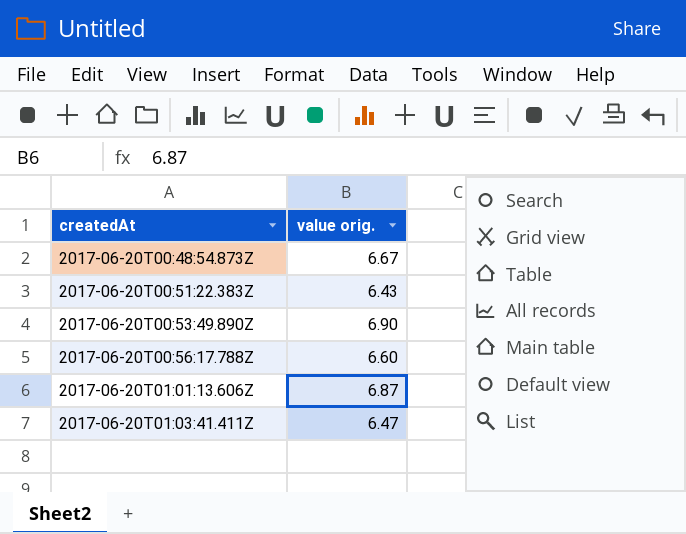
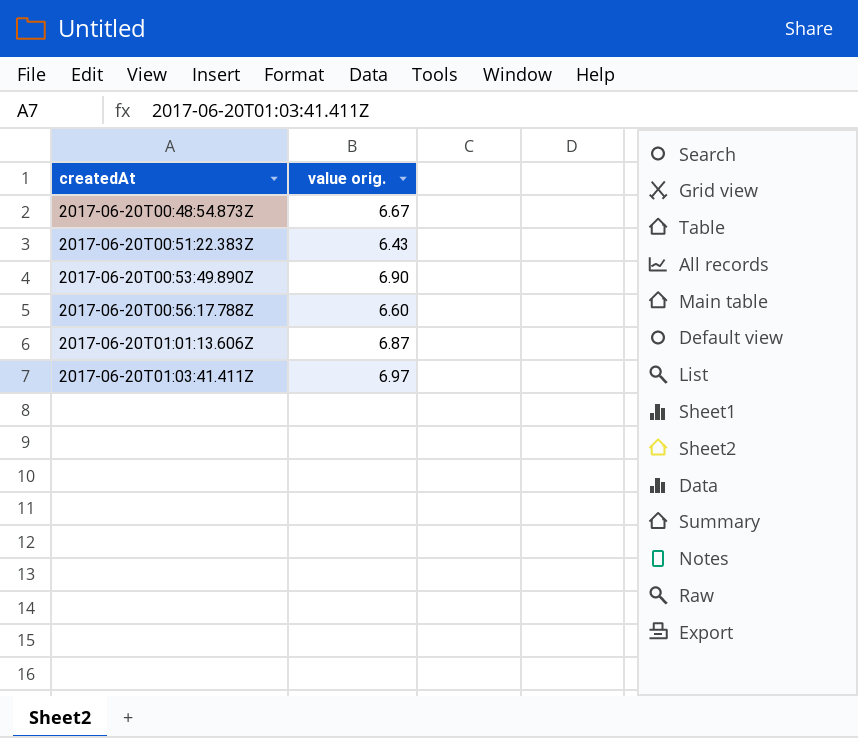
2017-06-20T01:03:41.411Z | value orig.: 6.47 -> 6.97

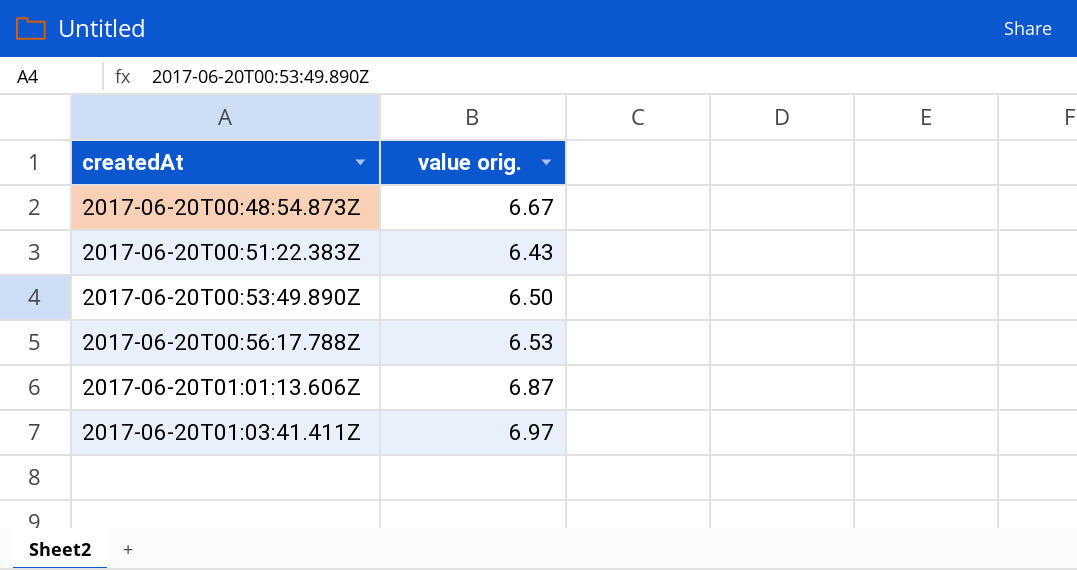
2017-06-20T00:53:49.890Z | value orig.: 6.90 -> 6.50
2017-06-20T00:56:17.788Z | value orig.: 6.60 -> 6.53

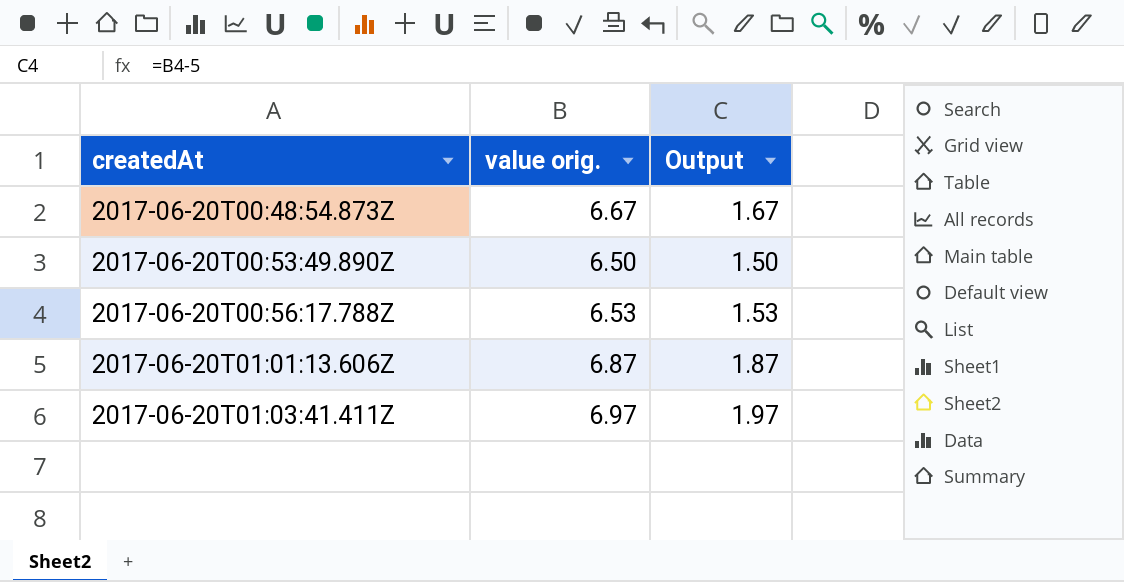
column Output | formula: none -> [value orig.] - 5
row 2017-06-20T00:51:22.383Z: 6.43 -> none

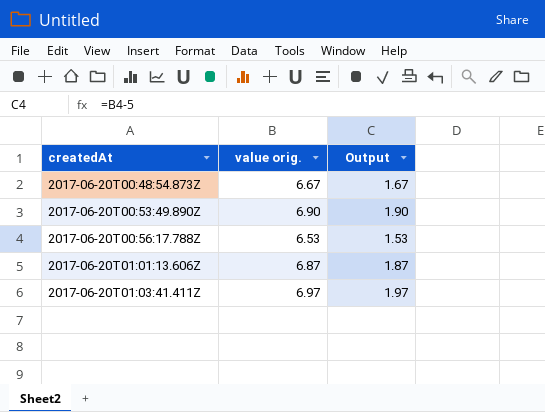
2017-06-20T00:53:49.890Z | value orig.: 6.50 -> 6.90
2017-06-20T00:53:49.890Z | Output: 1.50 -> 1.90

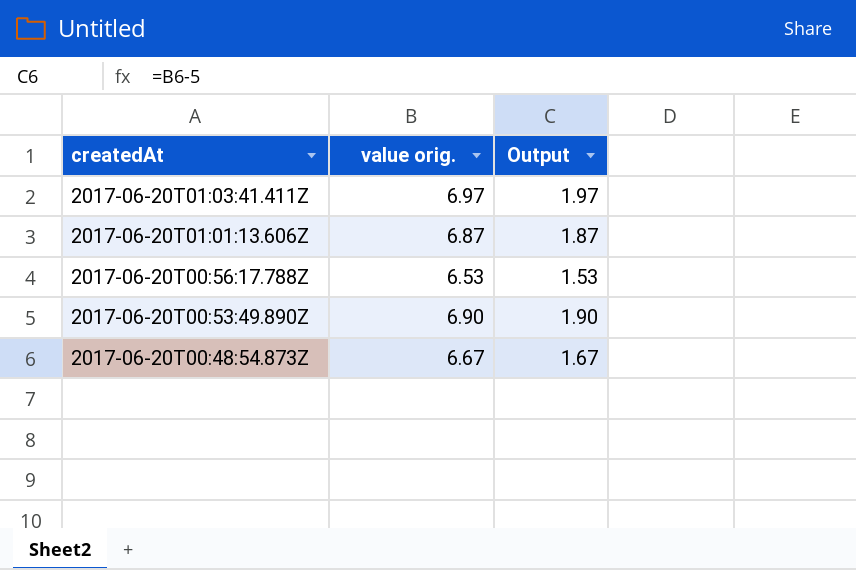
row order: createdAt ascending -> createdAt descending

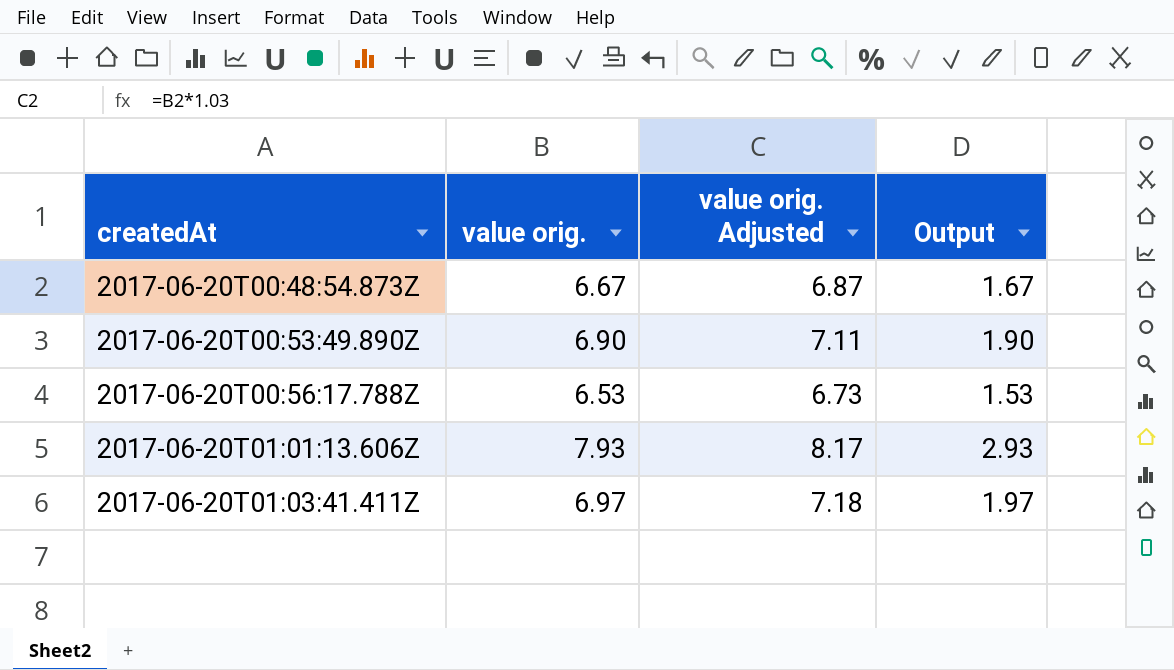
row order: createdAt descending -> createdAt ascending
column value orig. Adjusted | formula: none -> [value orig.] * 1.03
2017-06-20T01:01:13.606Z | value orig.: 6.87 -> 7.93
2017-06-20T01:01:13.606Z | Output: 1.87 -> 2.93

